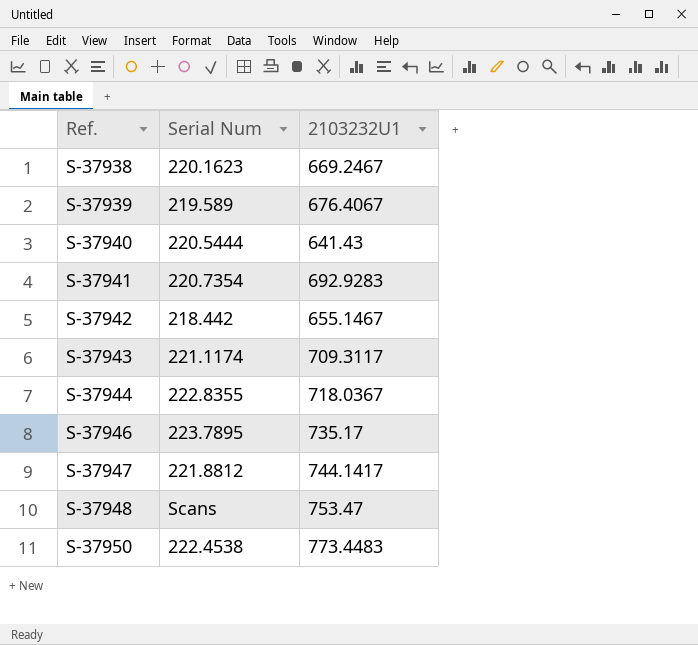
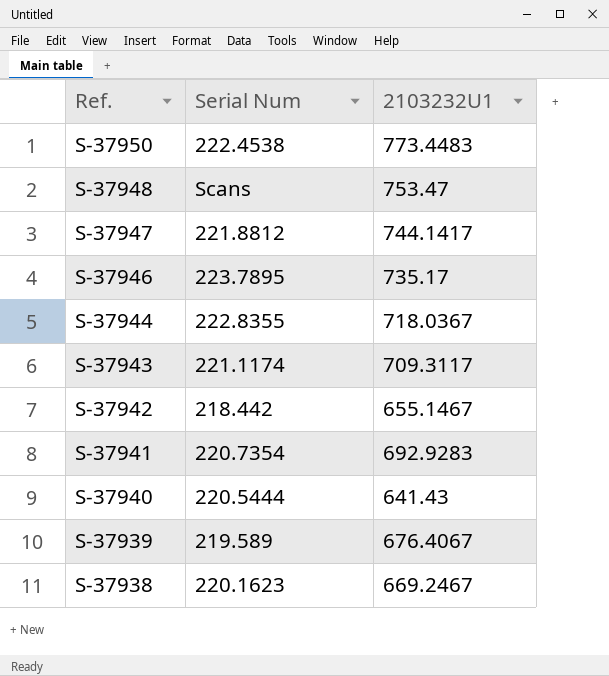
row order: Ref. ascending -> Ref. descending

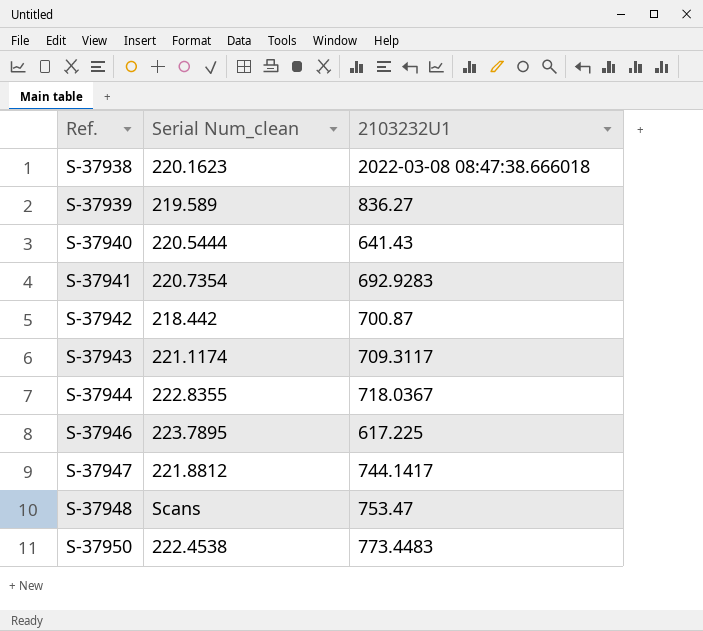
row order: Ref. descending -> Ref. ascending
column name: Serial Num -> Serial Num_clean
S-37938 | 2103232U1: 669.2467 -> 2022-03-08 08:47:38.666018
S-37939 | 2103232U1: 676.4067 -> 836.27
S-37942 | 2103232U1: 655.1467 -> 700.87
S-37946 | 2103232U1: 735.17 -> 617.225

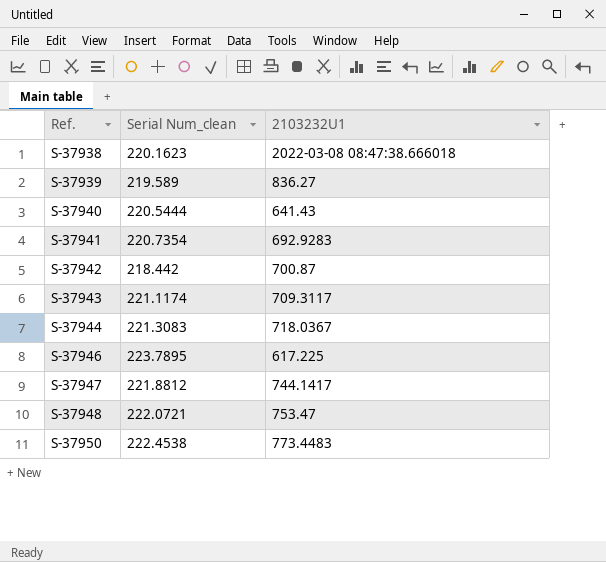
S-37944 | Serial Num_clean: 222.8355 -> 221.3083
S-37948 | Serial Num_clean: Scans -> 222.0721

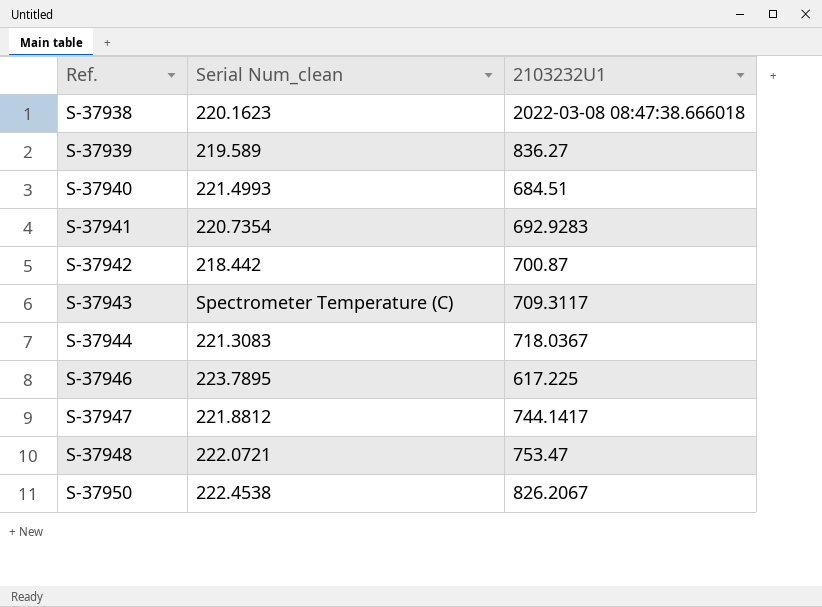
S-37940 | Serial Num_clean: 220.5444 -> 221.4993
S-37940 | 2103232U1: 641.43 -> 684.51
S-37943 | Serial Num_clean: 221.1174 -> Spectrometer Temperature (C)
S-37950 | 2103232U1: 773.4483 -> 826.2067

